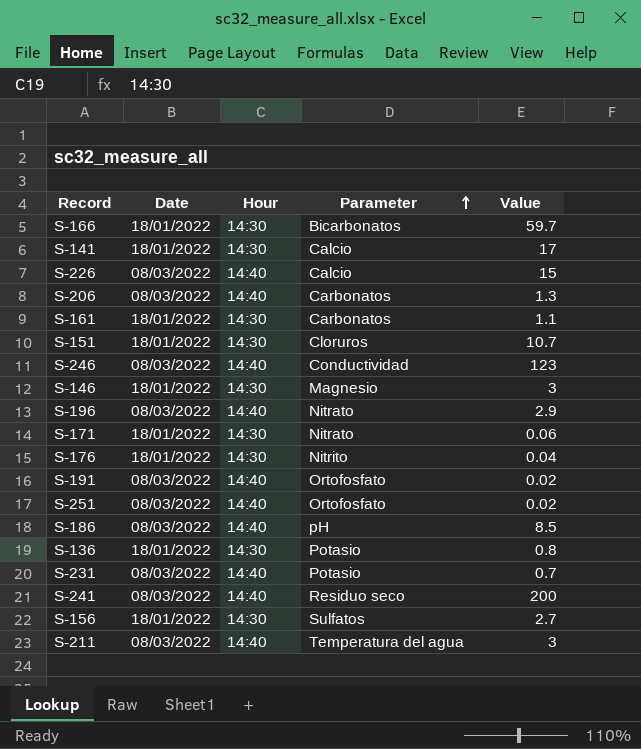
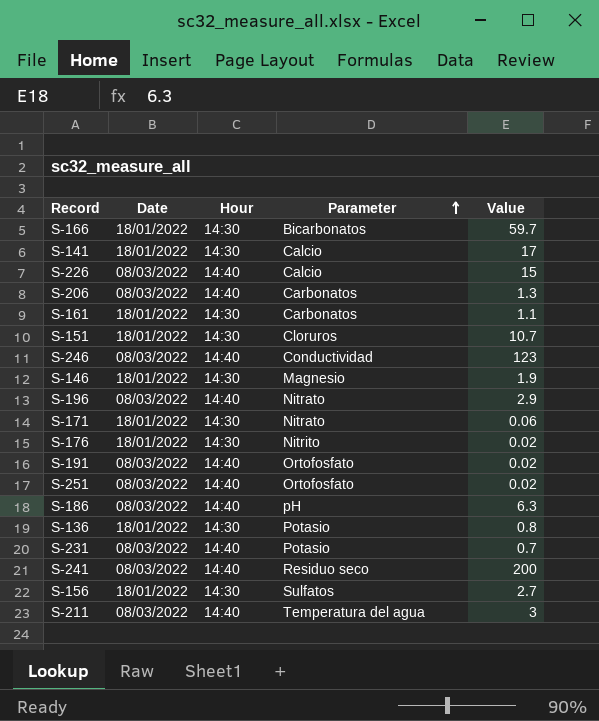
S-146 | Value: 3 -> 1.9
S-176 | Value: 0.04 -> 0.02
S-186 | Value: 8.5 -> 6.3

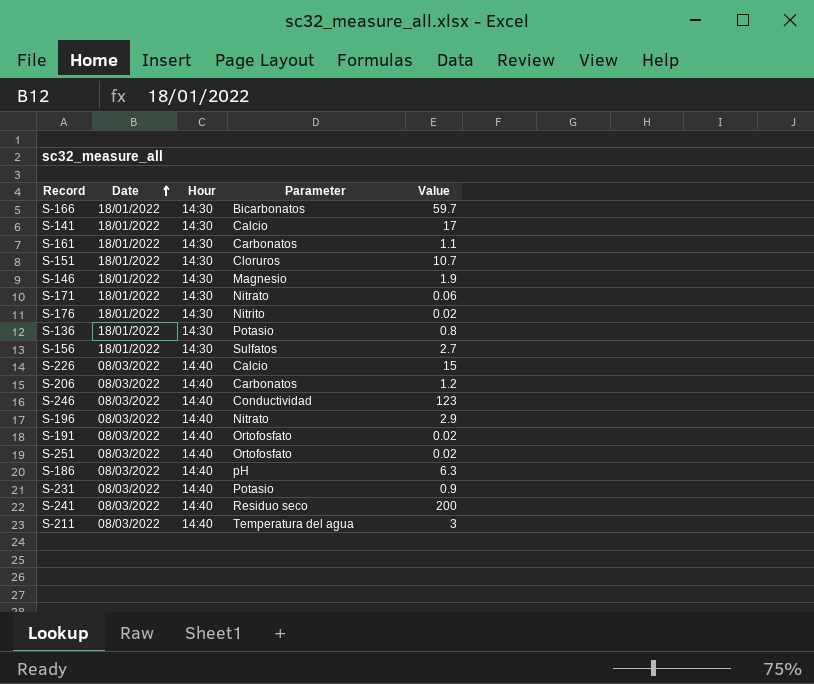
row order: Parameter ascending -> Date ascending
S-206 | Value: 1.3 -> 1.2
S-231 | Value: 0.7 -> 0.9

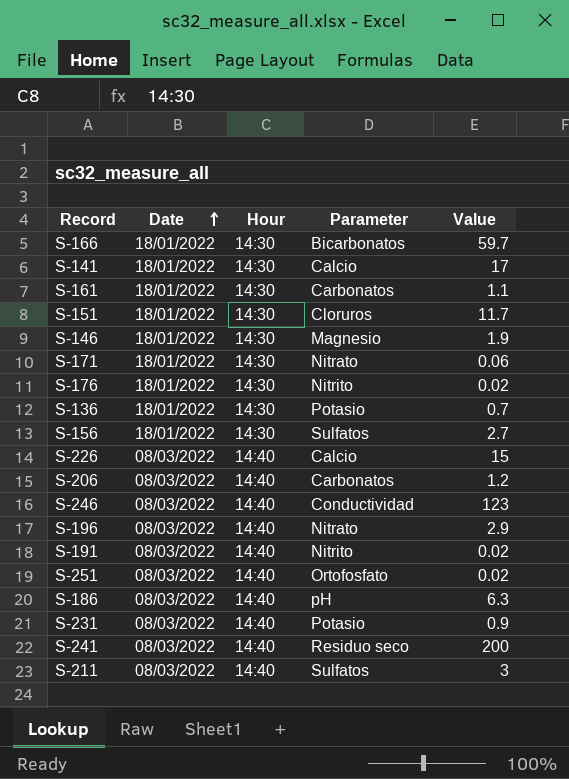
S-151 | Value: 10.7 -> 11.7
S-136 | Value: 0.8 -> 0.7
S-191 | Parameter: Ortofosfato -> Nitrito
S-211 | Parameter: Temperatura del agua -> Sulfatos

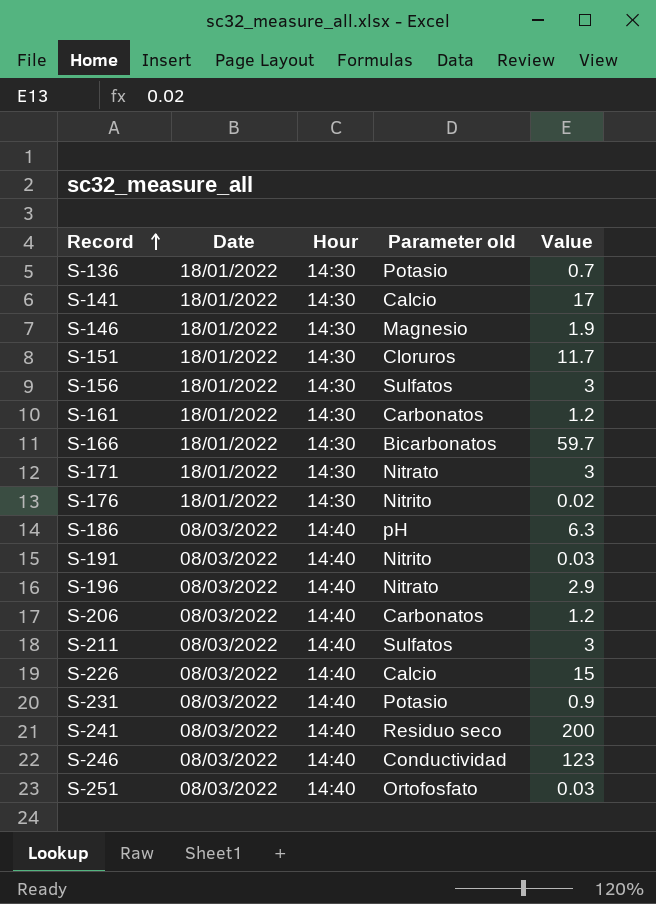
row order: Date ascending -> Record ascending
column name: Parameter -> Parameter old
S-156 | Value: 2.7 -> 3
S-161 | Value: 1.1 -> 1.2
S-171 | Value: 0.06 -> 3
S-191 | Value: 0.02 -> 0.03
S-251 | Value: 0.02 -> 0.03

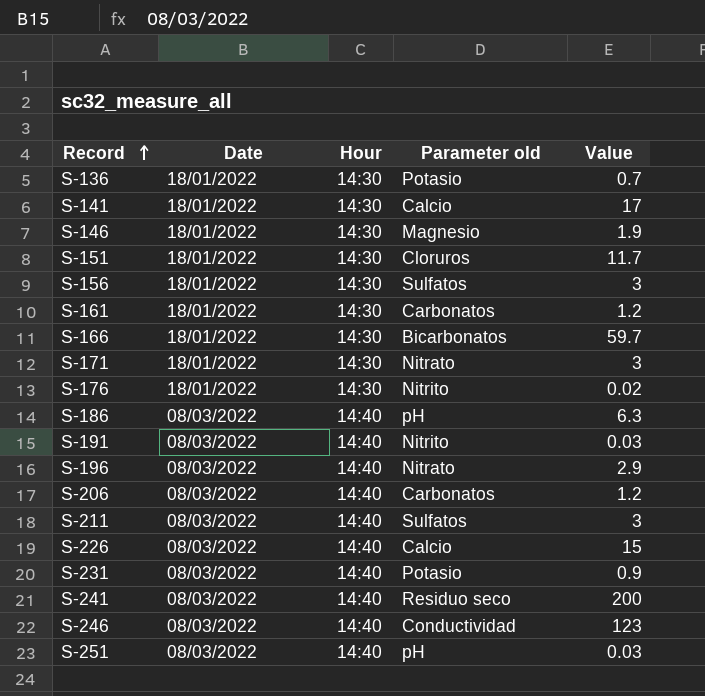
S-251 | Parameter old: Ortofosfato -> pH

